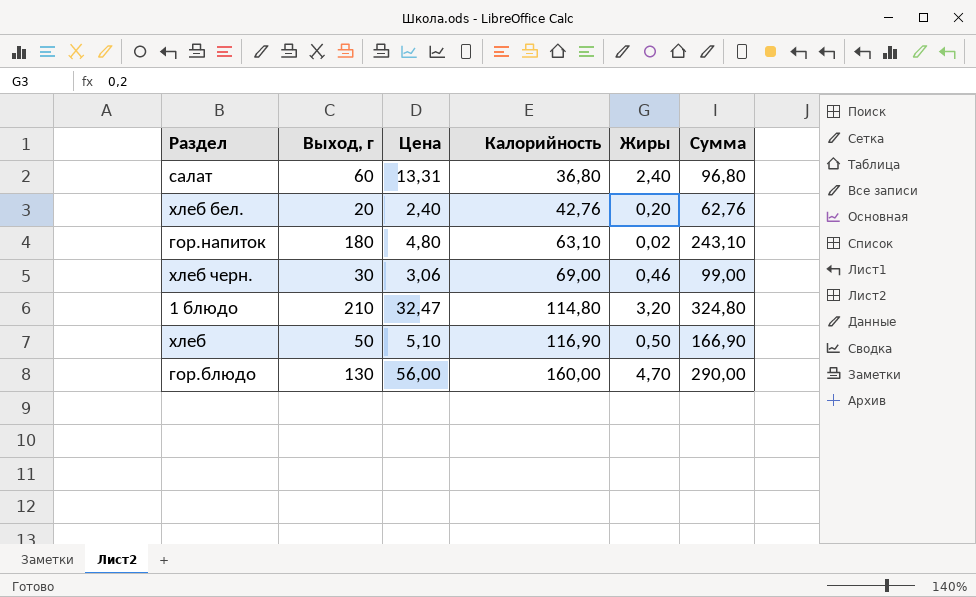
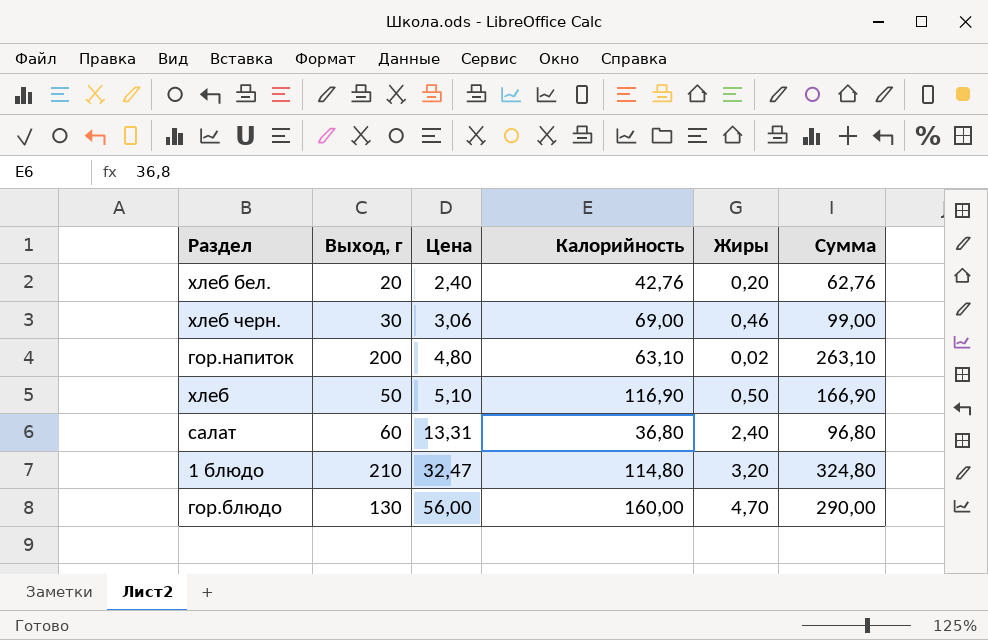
row order: Калорийность ascending -> Цена ascending
гор.напиток | Выход, г: 180 -> 200
гор.напиток | Сумма: 243,10 -> 263,10

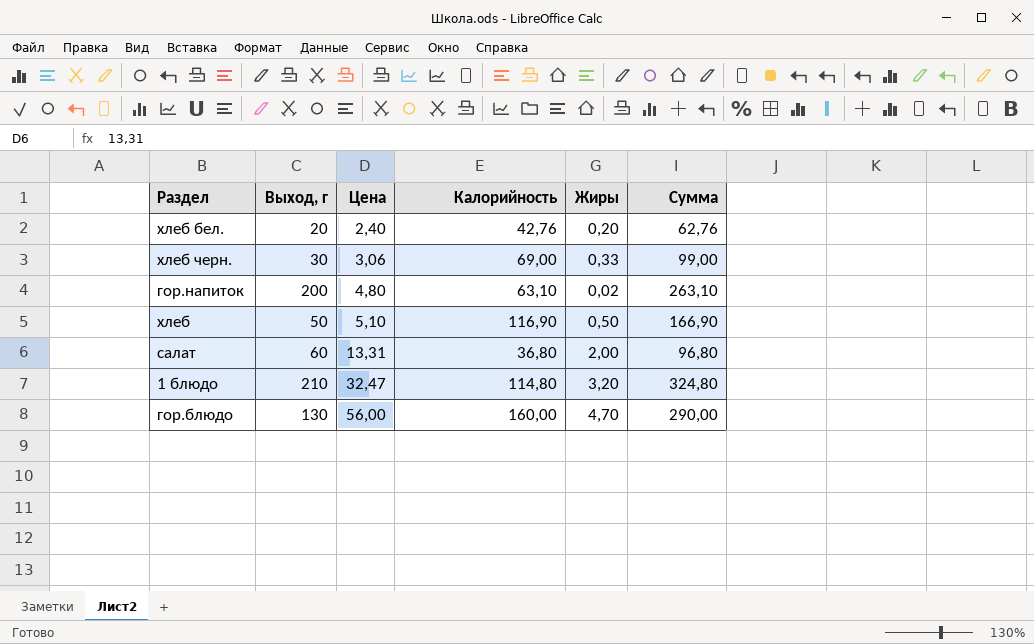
хлеб черн. | Жиры: 0,46 -> 0,33
салат | Жиры: 2,40 -> 2,00

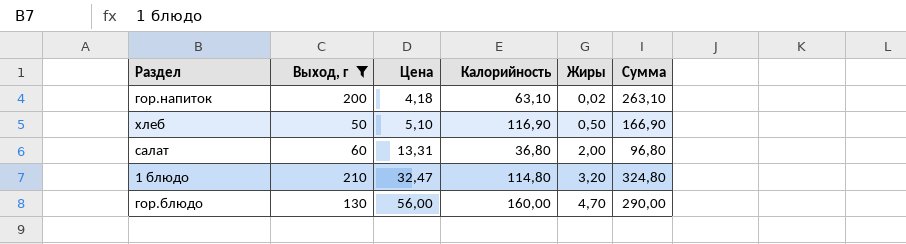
filter: none -> Выход, г >= 50
гор.напиток | Цена: 4,80 -> 4,18

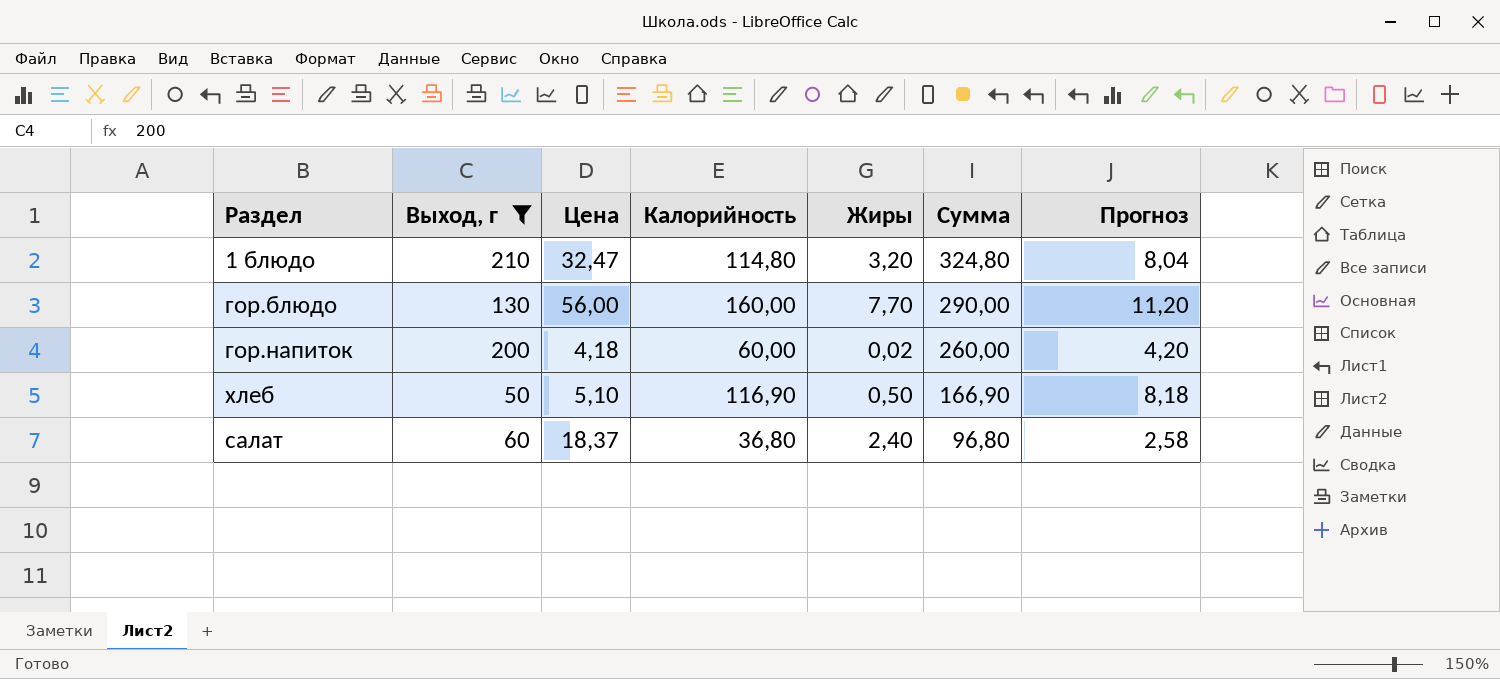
row order: Цена ascending -> Сумма descending
column Прогноз | formula: none -> [Калорийность] * 0,07
гор.блюдо | Жиры: 4,70 -> 7,70
гор.напиток | Калорийность: 63,10 -> 60,00
гор.напиток | Сумма: 263,10 -> 260,00
салат | Цена: 13,31 -> 18,37
салат | Жиры: 2,00 -> 2,40

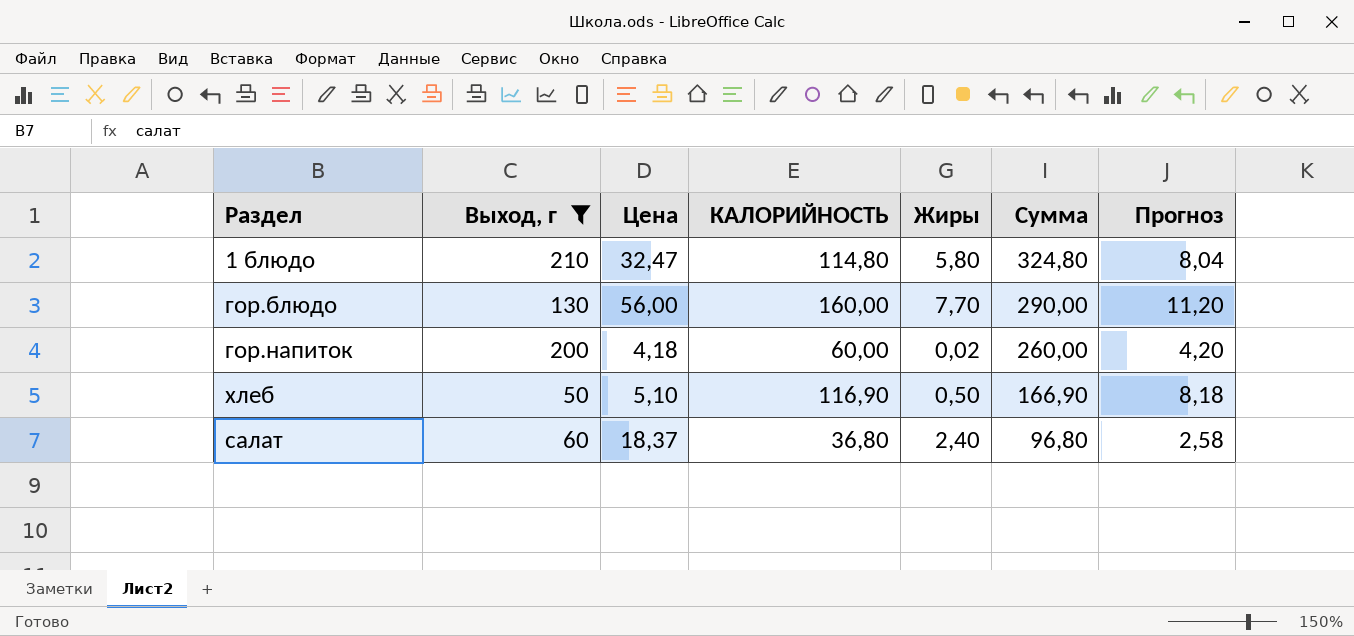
column name: Калорийность -> КАЛОРИЙНОСТЬ
1 блюдо | Жиры: 3,20 -> 5,80

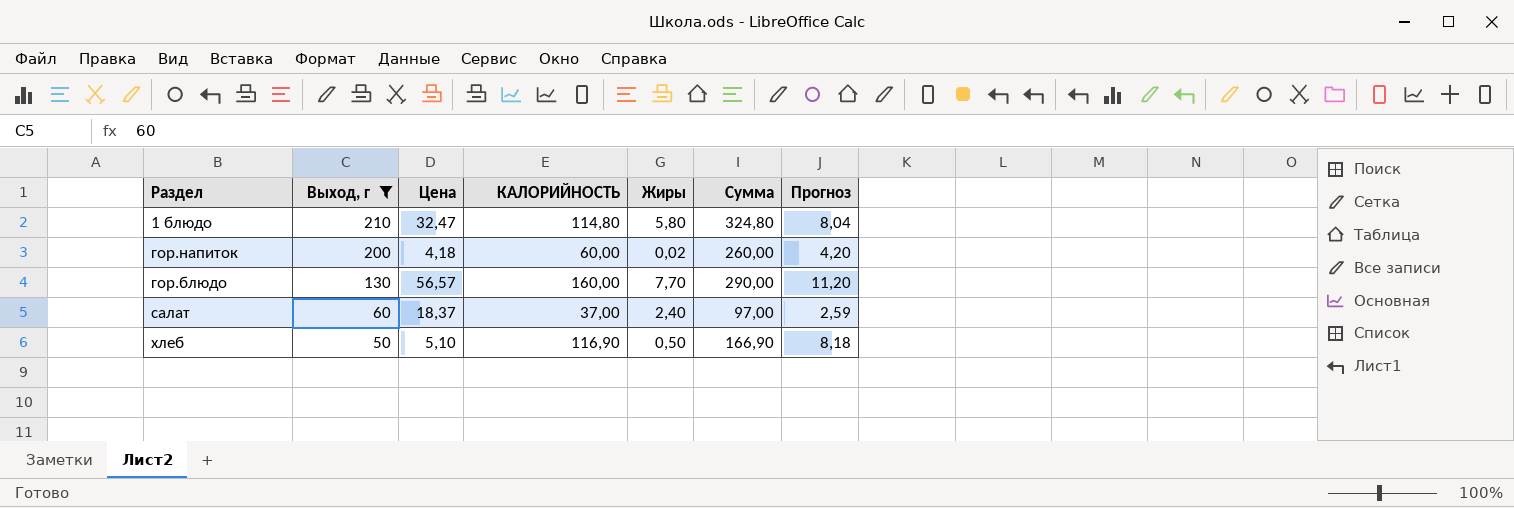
row order: Сумма descending -> Выход, г descending
гор.блюдо | Цена: 56,00 -> 56,57
салат | КАЛОРИЙНОСТЬ: 36,80 -> 37,00
салат | Сумма: 96,80 -> 97,00
салат | Прогноз: 2,58 -> 2,59

